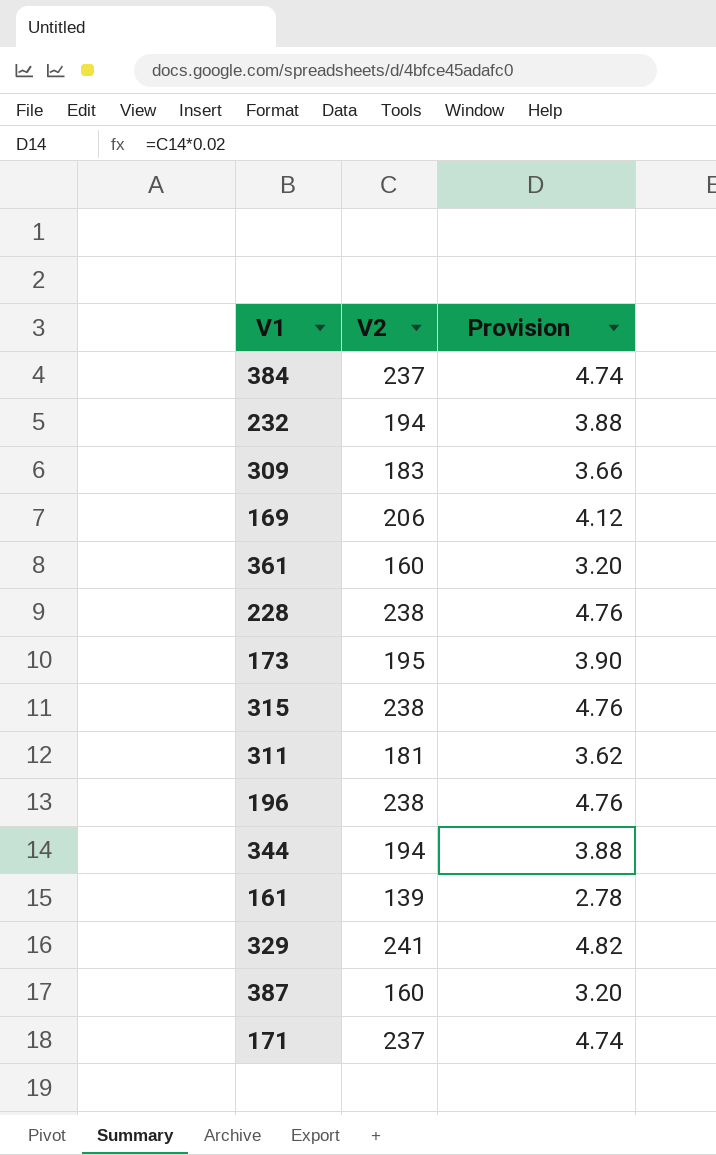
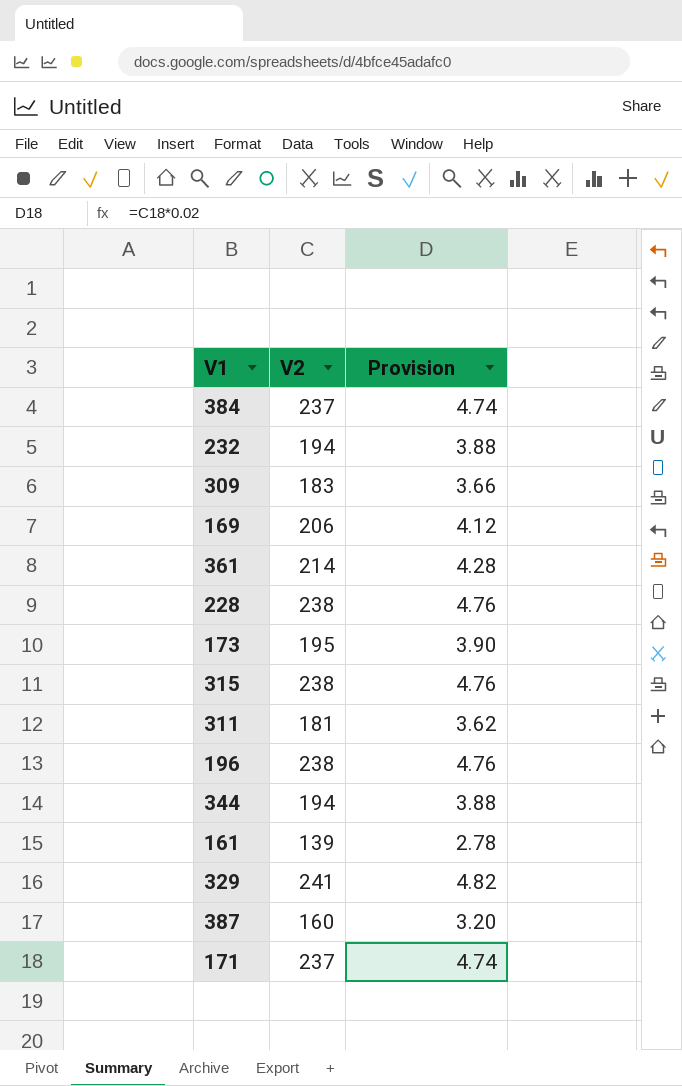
361 | V2: 160 -> 214
361 | Provision: 3.20 -> 4.28

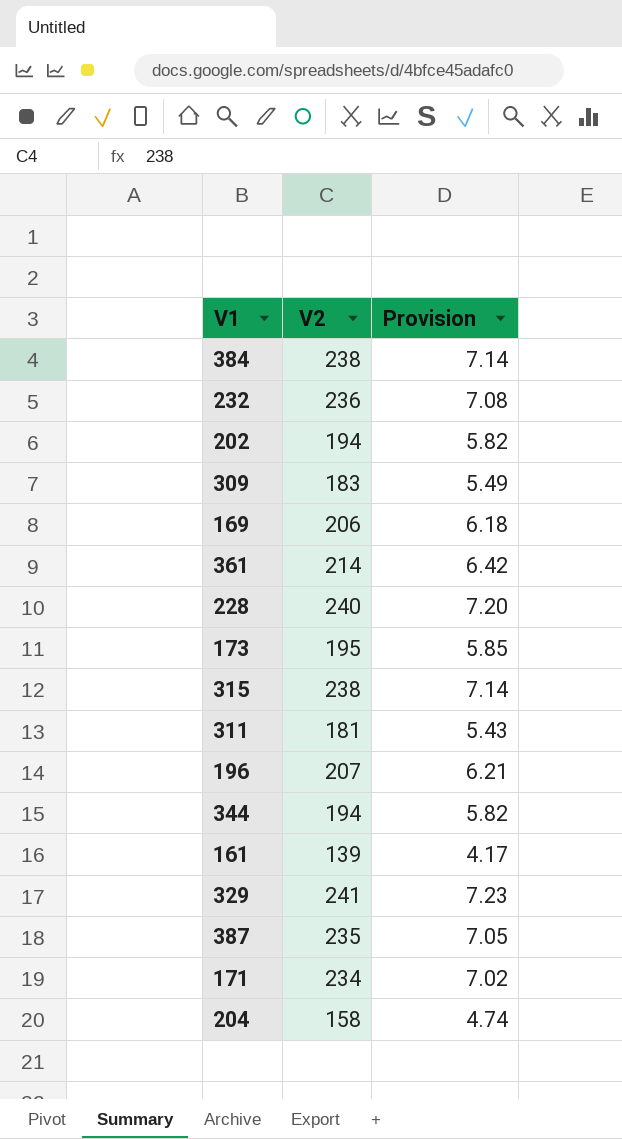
column Provision | formula: [V2] * 0.02 -> [V2] * 0.03
384 | V2: 237 -> 238
232 | V2: 194 -> 236
row 202: none -> 194 | 5.82
228 | V2: 238 -> 240
196 | V2: 238 -> 207
387 | V2: 160 -> 235
171 | V2: 237 -> 234
row 204: none -> 158 | 4.74

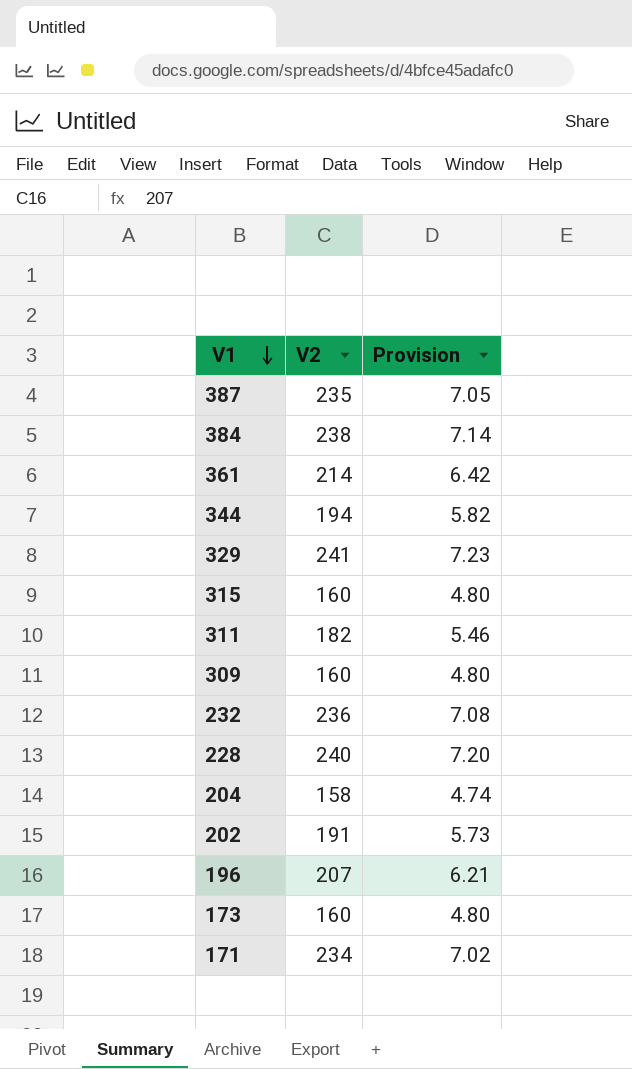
row order: none -> V1 descending
row 169: 206 | 6.18 -> none
row 161: 139 | 4.17 -> none
315 | V2: 238 -> 160
315 | Provision: 7.14 -> 4.80
311 | V2: 181 -> 182
311 | Provision: 5.43 -> 5.46
309 | V2: 183 -> 160
309 | Provision: 5.49 -> 4.80
202 | V2: 194 -> 191
202 | Provision: 5.82 -> 5.73
173 | V2: 195 -> 160
173 | Provision: 5.85 -> 4.80

